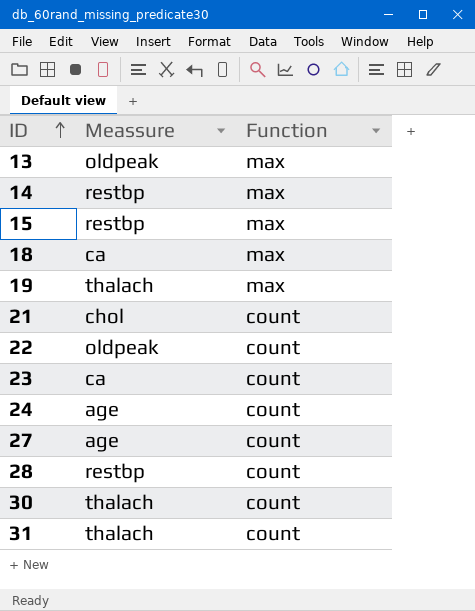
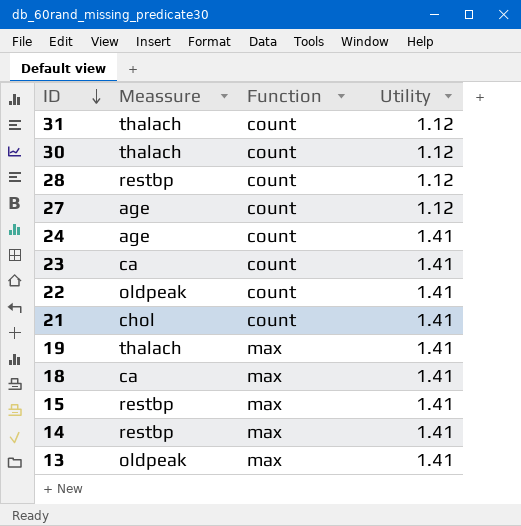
row order: ID ascending -> ID descending
column Utility | position: none -> 4

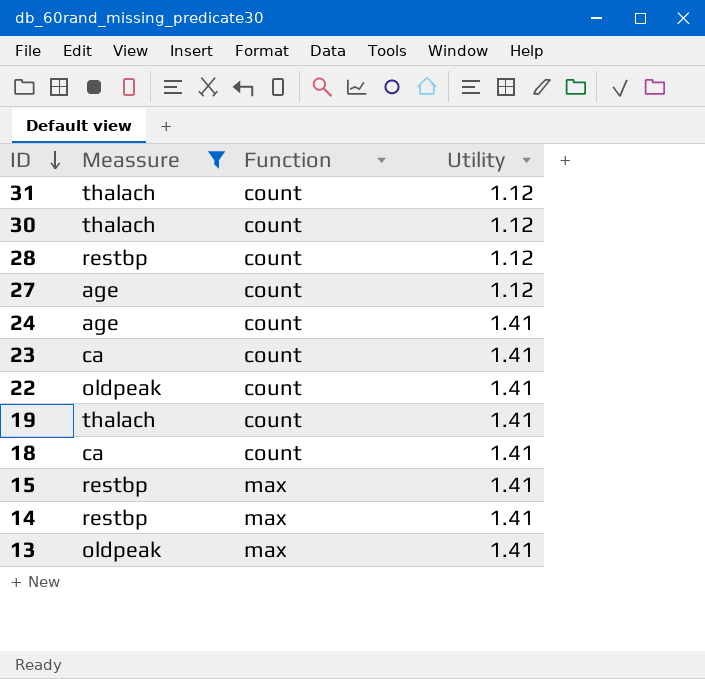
filter: none -> Meassure != chol
19 | Function: max -> count
18 | Function: max -> count

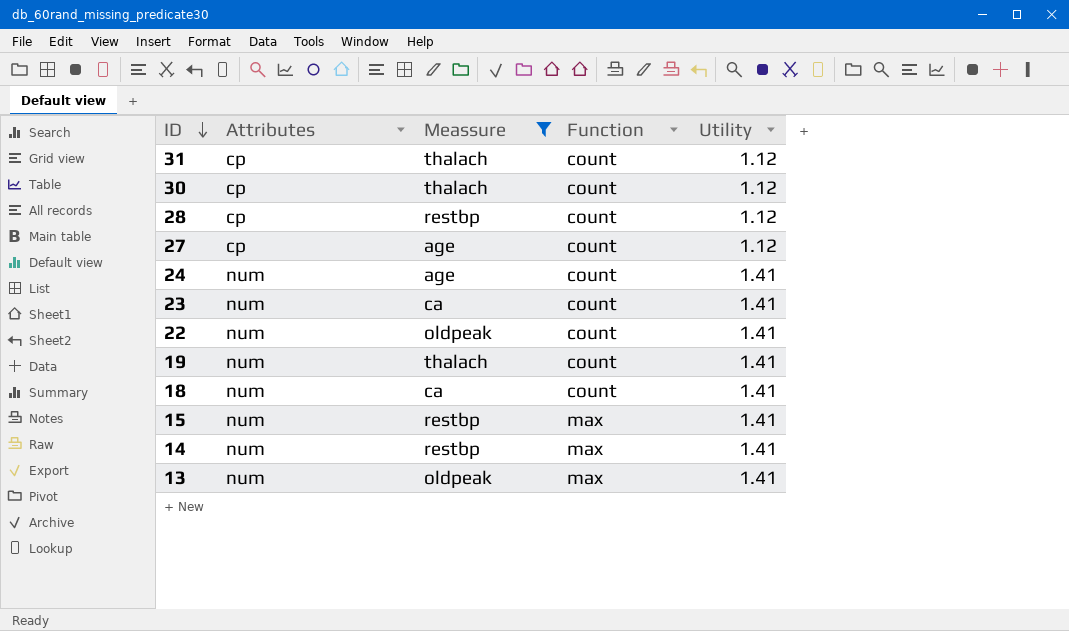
column Attributes | position: none -> 2

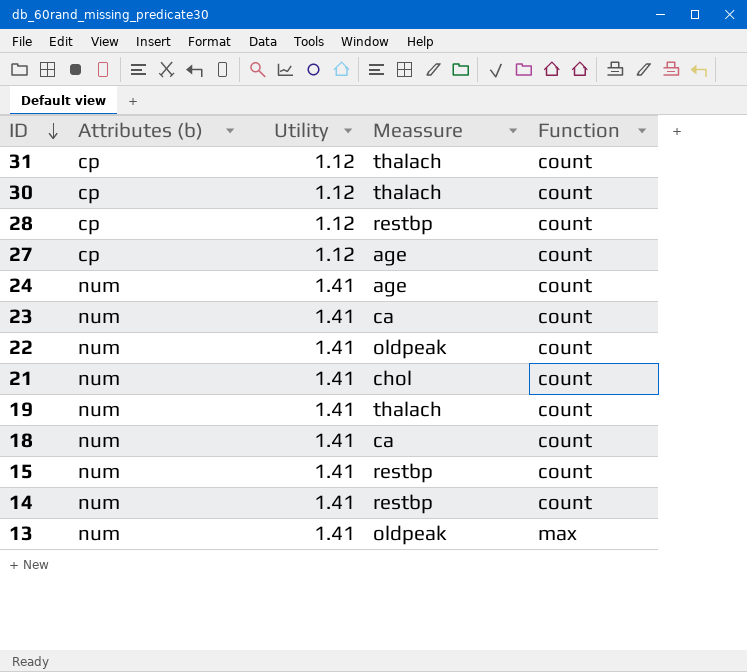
filter: Meassure != chol -> none
column name: Attributes -> Attributes (b)
column Utility | position: 5 -> 3
15 | Function: max -> count
14 | Function: max -> count

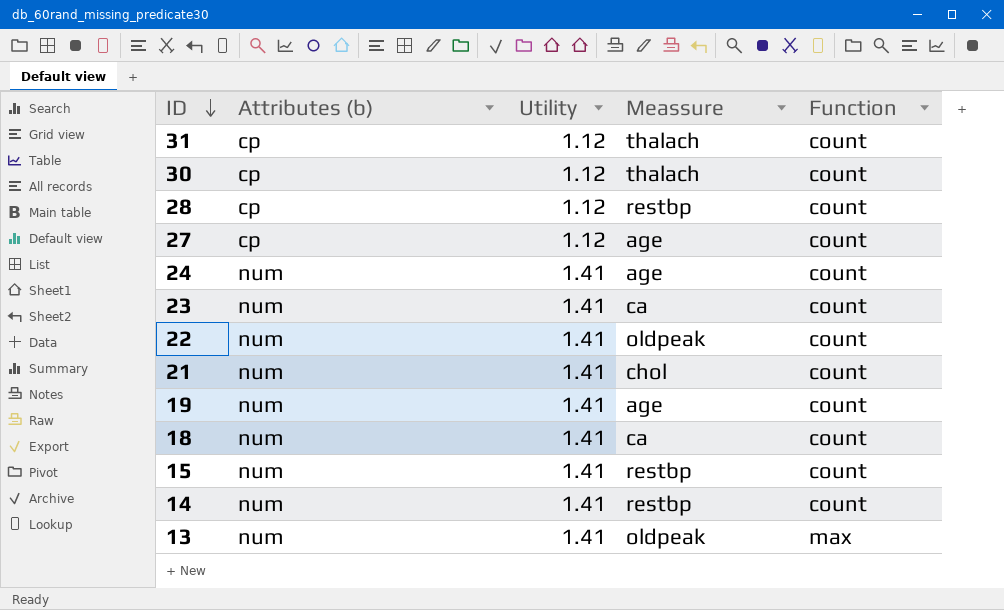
19 | Meassure: thalach -> age

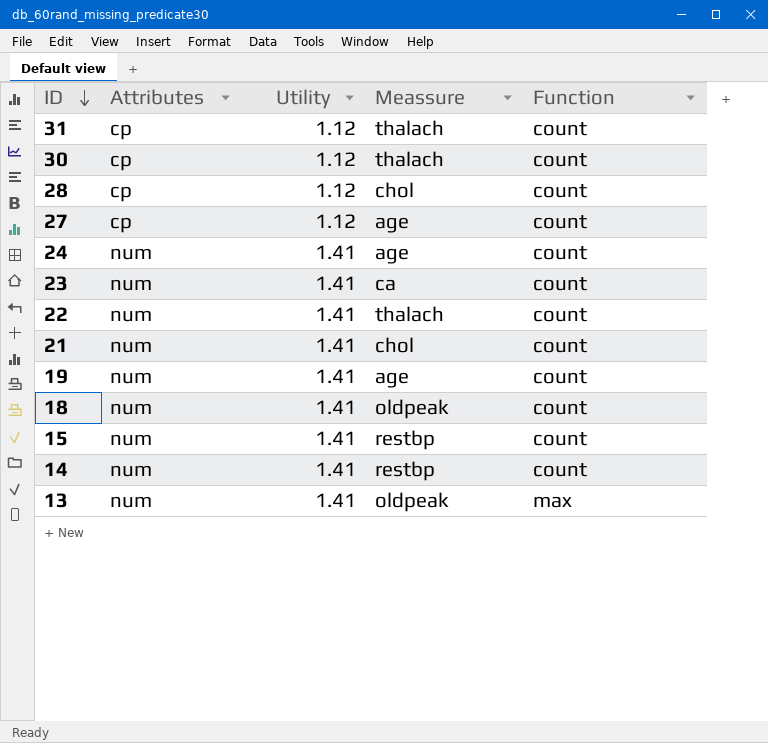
column name: Attributes (b) -> Attributes
28 | Meassure: restbp -> chol
22 | Meassure: oldpeak -> thalach
18 | Meassure: ca -> oldpeak

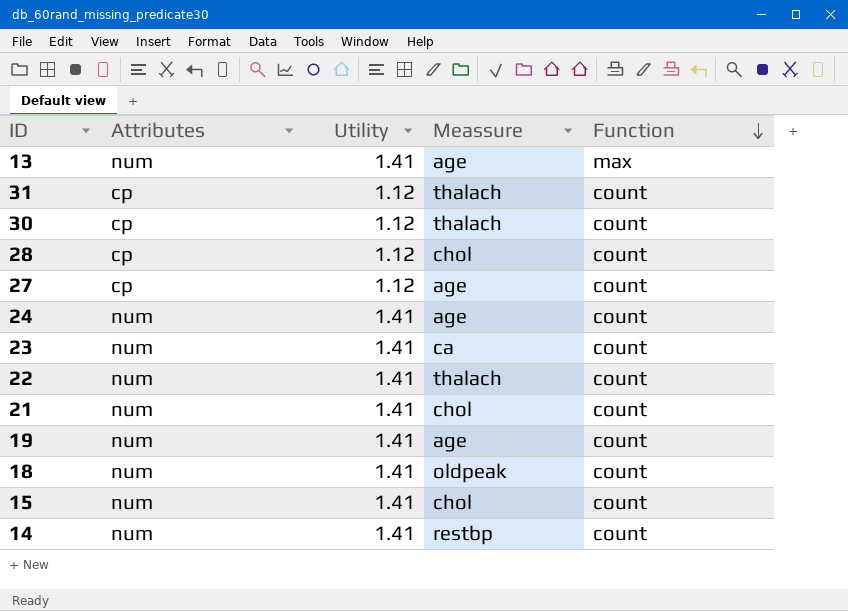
row order: ID descending -> Function descending
13 | Meassure: oldpeak -> age
15 | Meassure: restbp -> chol

